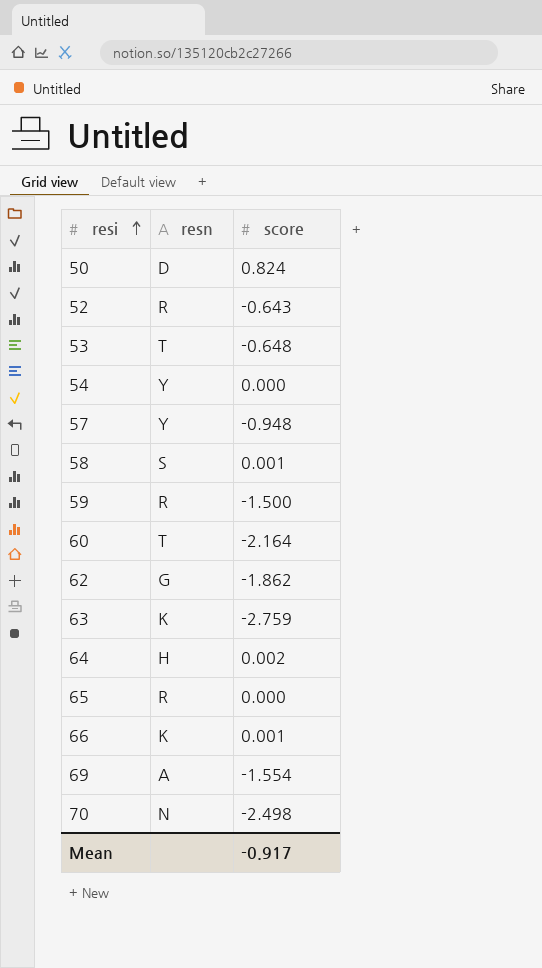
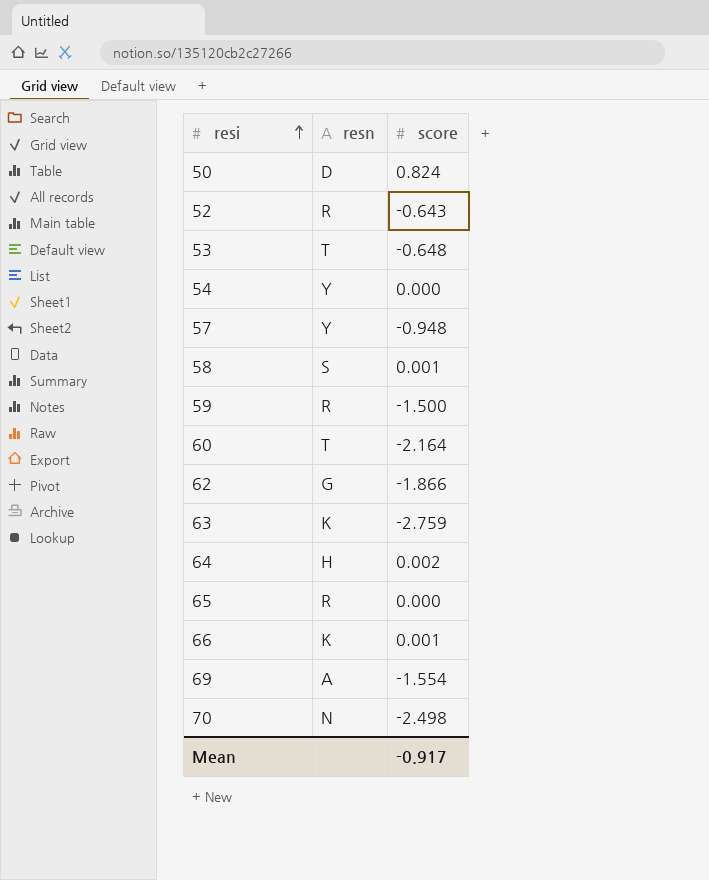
62 | score: -1.862 -> -1.866

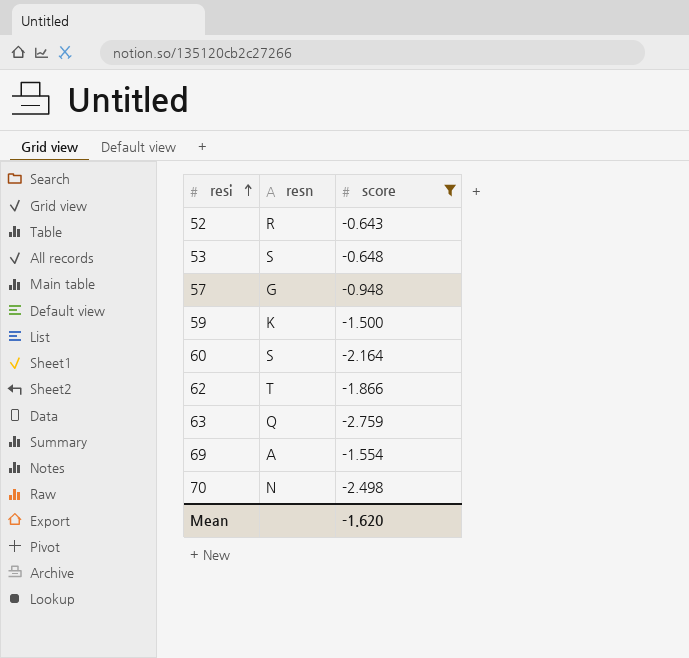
filter: none -> score <= -0.643
53 | resn: T -> S
57 | resn: Y -> G
59 | resn: R -> K
60 | resn: T -> S
62 | resn: G -> T
63 | resn: K -> Q
Mean | score: -0.917 -> -1.620

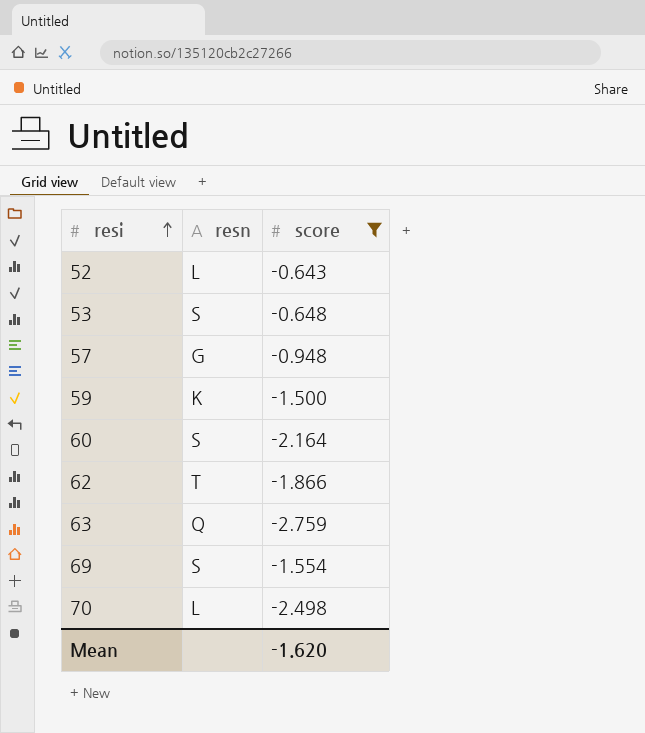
52 | resn: R -> L
69 | resn: A -> S
70 | resn: N -> L

